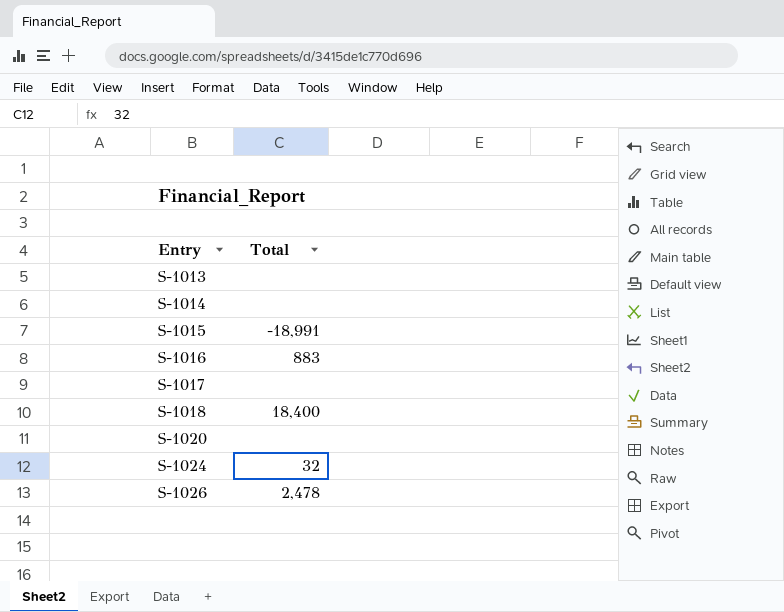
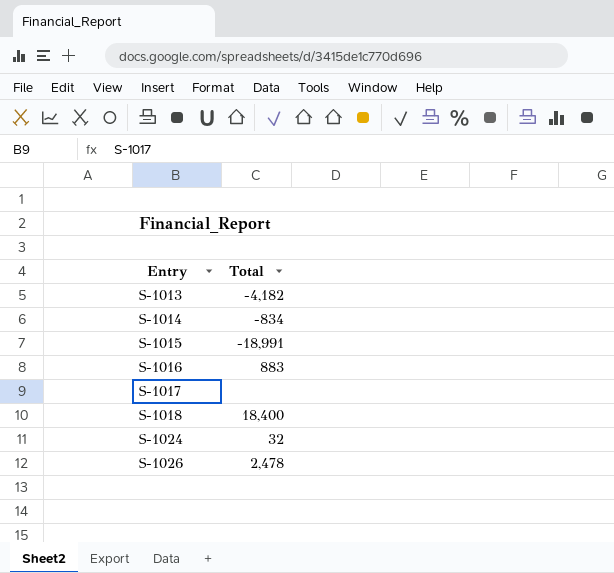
row S-1020: none -> none
S-1013 | Total: none -> -4,182
S-1014 | Total: none -> -834

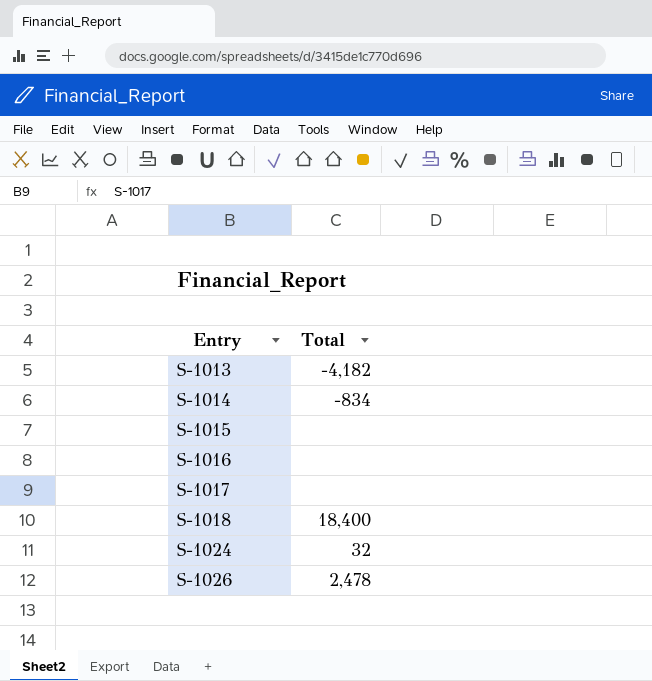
S-1015 | Total: -18,991 -> none
S-1016 | Total: 883 -> none

